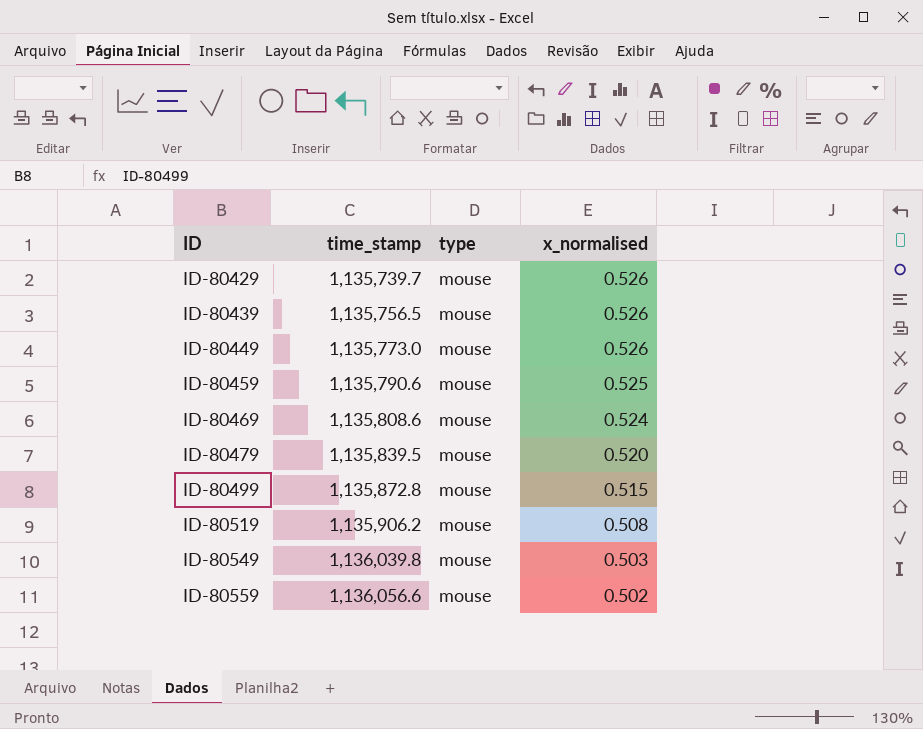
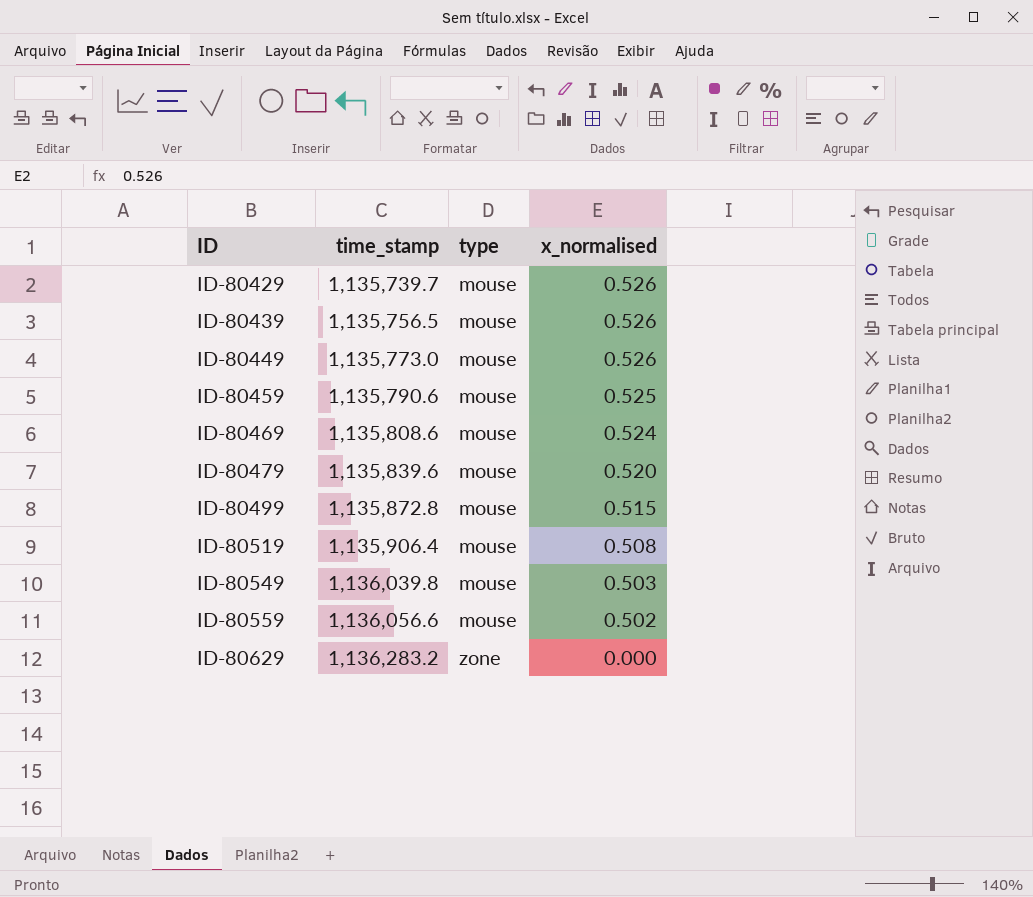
ID-80479 | time_stamp: 1,135,839.5 -> 1,135,839.6
ID-80519 | time_stamp: 1,135,906.2 -> 1,135,906.4
row ID-80629: none -> 1,136,283.2 | zone | 0.000

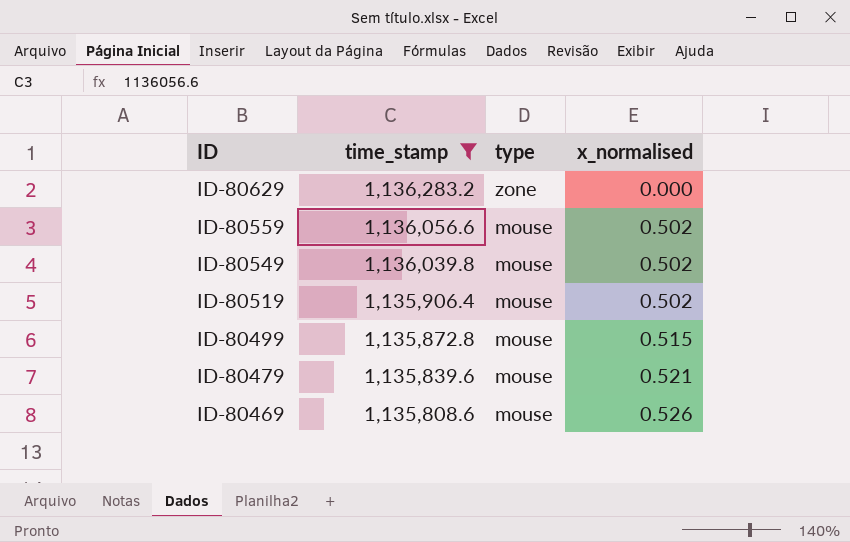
filter: none -> time_stamp >= 1,135,808.6
row order: ID ascending -> ID descending
ID-80549 | x_normalised: 0.503 -> 0.502
ID-80519 | x_normalised: 0.508 -> 0.502
ID-80479 | x_normalised: 0.520 -> 0.521
ID-80469 | x_normalised: 0.524 -> 0.526

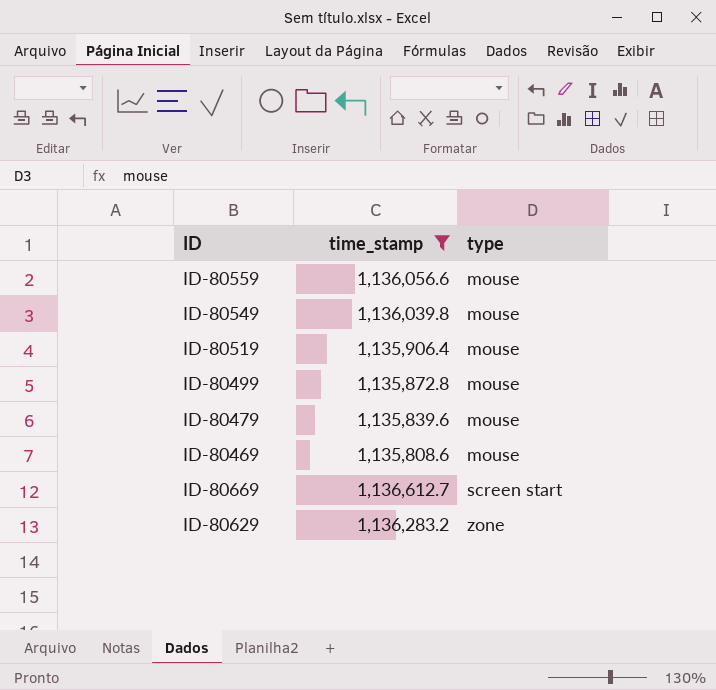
row order: ID descending -> type ascending
column x_normalised | position: 4 -> none
row ID-80669: none -> 1,136,612.7 | screen start

